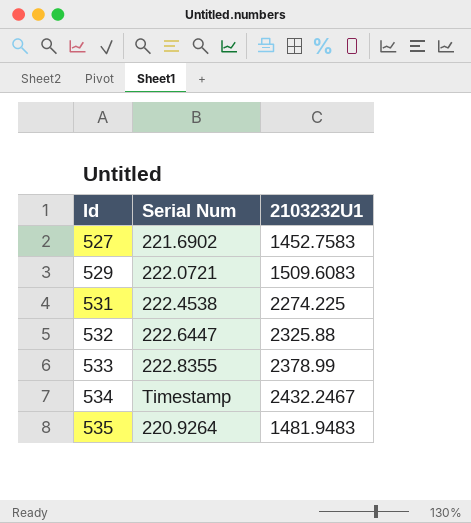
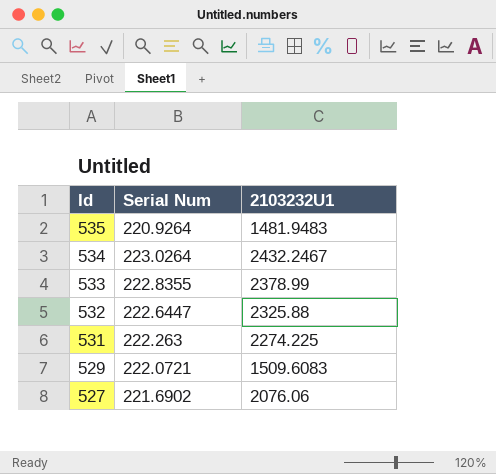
row order: Id ascending -> Id descending
534 | Serial Num: Timestamp -> 223.0264
531 | Serial Num: 222.4538 -> 222.263
527 | 2103232U1: 1452.7583 -> 2076.06

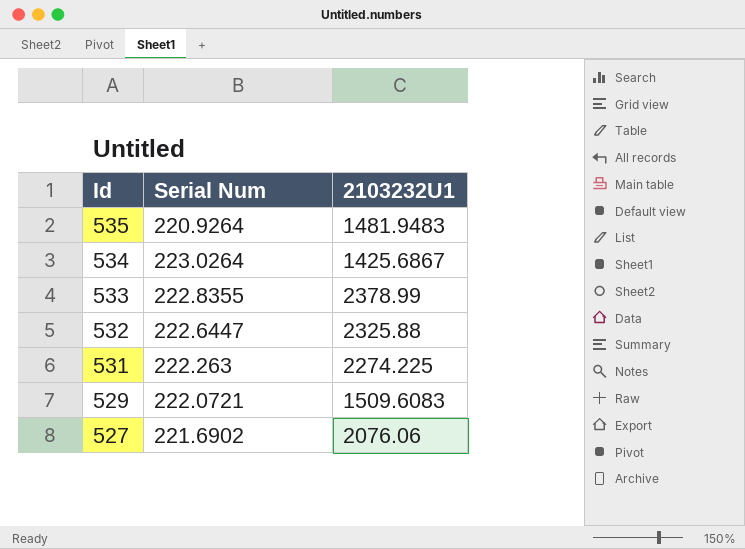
534 | 2103232U1: 2432.2467 -> 1425.6867

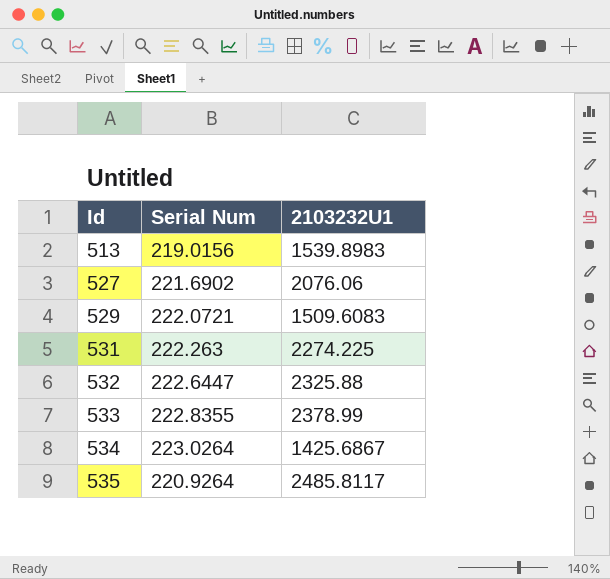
row order: Id descending -> Id ascending
row 513: none -> 219.0156 | 1539.8983
535 | 2103232U1: 1481.9483 -> 2485.8117

